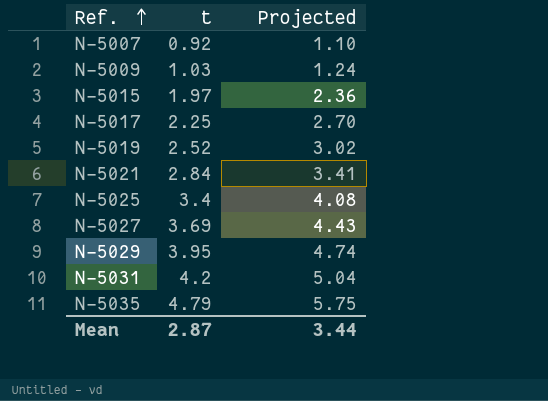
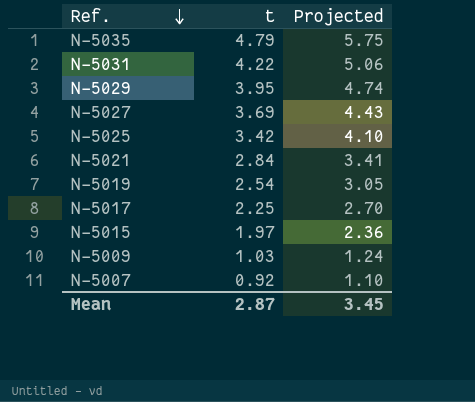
row order: Ref. ascending -> Ref. descending
N-5031 | t: 4.2 -> 4.22
N-5031 | Projected: 5.04 -> 5.06
N-5025 | t: 3.4 -> 3.42
N-5025 | Projected: 4.08 -> 4.10
N-5019 | t: 2.52 -> 2.54
N-5019 | Projected: 3.02 -> 3.05
Mean | Projected: 3.44 -> 3.45

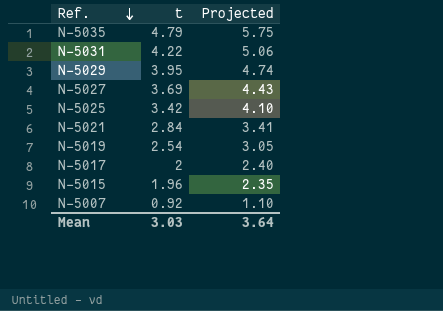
row N-5009: 1.03 | 1.24 -> none
N-5017 | t: 2.25 -> 2
N-5017 | Projected: 2.70 -> 2.40
N-5015 | t: 1.97 -> 1.96
N-5015 | Projected: 2.36 -> 2.35
Mean | t: 2.87 -> 3.03
Mean | Projected: 3.45 -> 3.64

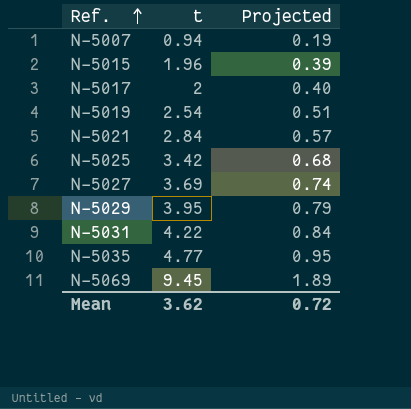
row order: Ref. descending -> Ref. ascending
column Projected | formula: [t] * 1.2 -> [t] * 0.2
N-5007 | t: 0.92 -> 0.94
N-5035 | t: 4.79 -> 4.77
row N-5069: none -> 9.45 | 1.89
Mean | t: 3.03 -> 3.62
Mean | Projected: 3.64 -> 0.72

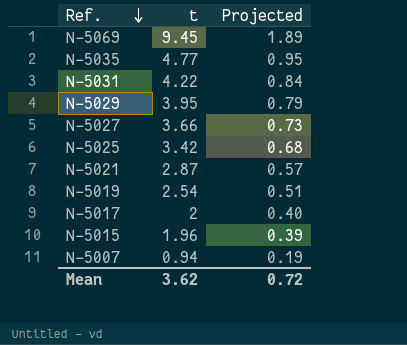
row order: Ref. ascending -> Ref. descending
N-5027 | t: 3.69 -> 3.66
N-5027 | Projected: 0.74 -> 0.73
N-5021 | t: 2.84 -> 2.87

